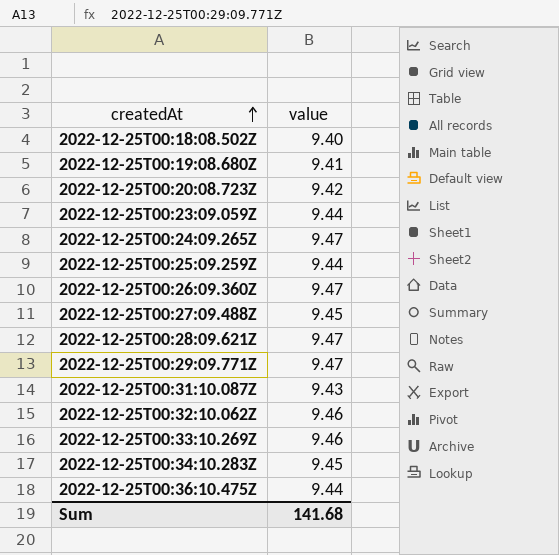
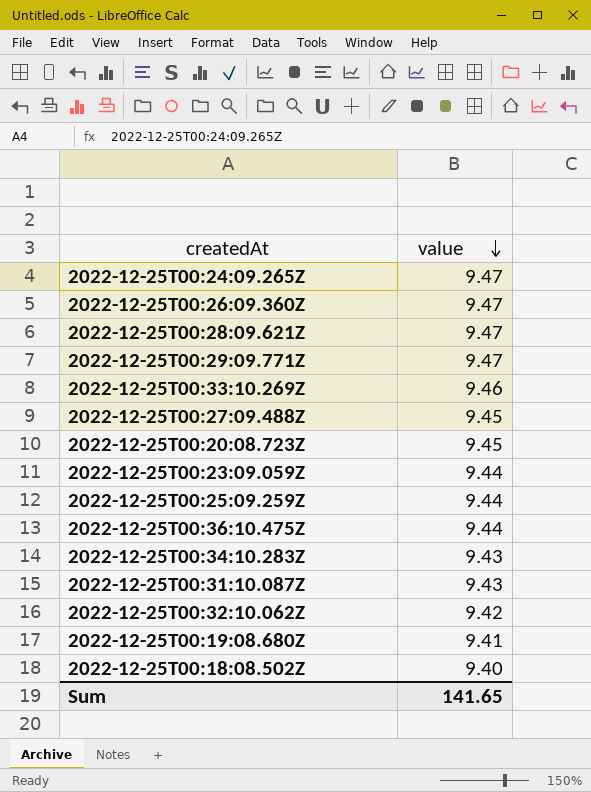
row order: createdAt ascending -> value descending
2022-12-25T00:20:08.723Z | value: 9.42 -> 9.45
2022-12-25T00:34:10.283Z | value: 9.45 -> 9.43
2022-12-25T00:32:10.062Z | value: 9.46 -> 9.42
Sum | value: 141.68 -> 141.65

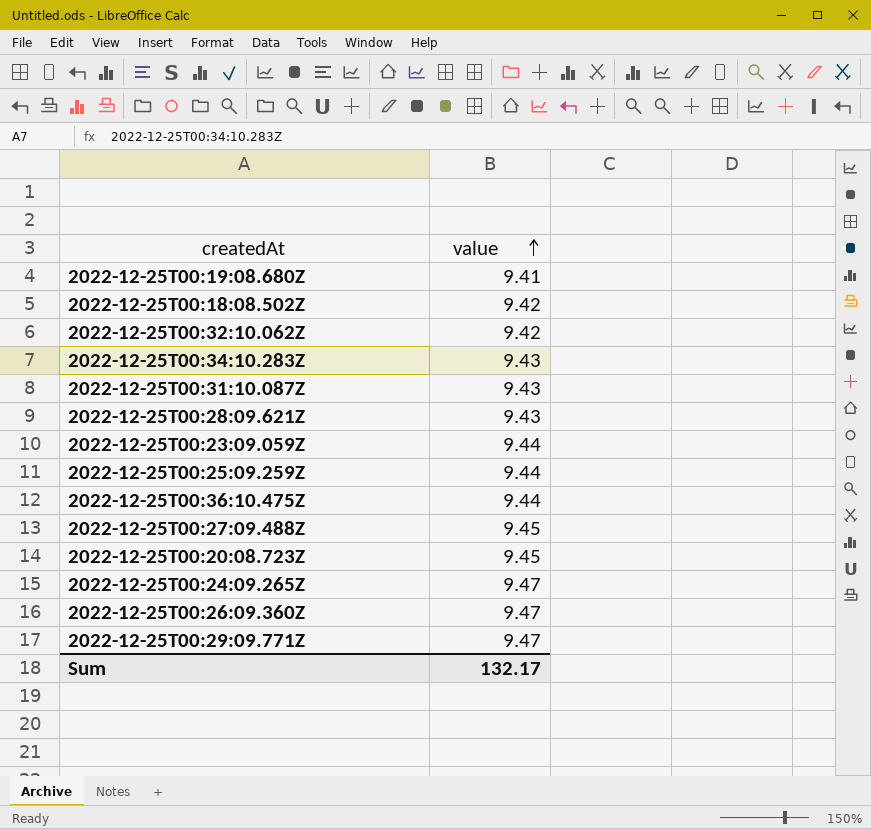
row order: value descending -> value ascending
row 2022-12-25T00:33:10.269Z: 9.46 -> none
2022-12-25T00:18:08.502Z | value: 9.40 -> 9.42
2022-12-25T00:28:09.621Z | value: 9.47 -> 9.43
Sum | value: 141.65 -> 132.17

